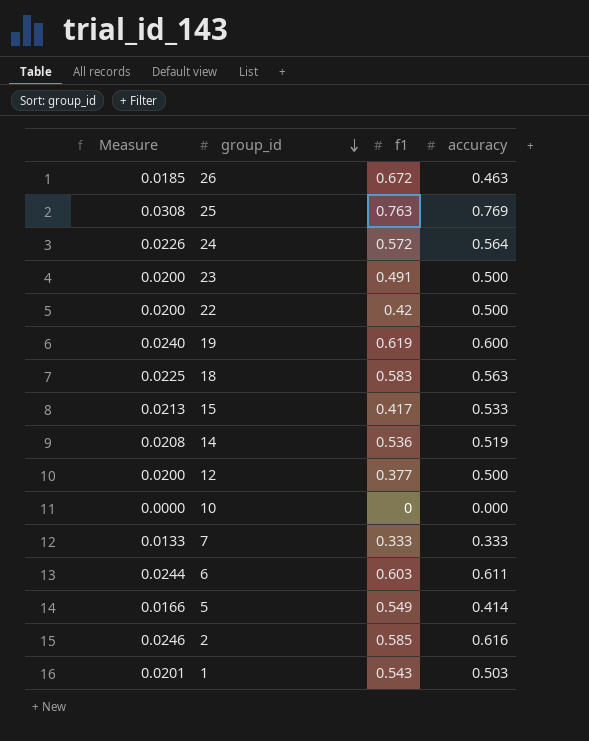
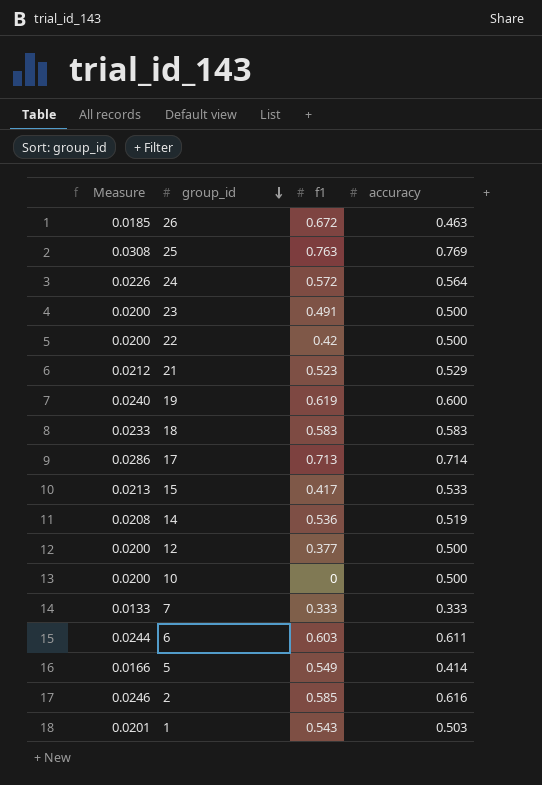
row 21: none -> 0.0212 | 0.523 | 0.529
18 | Measure: 0.0225 -> 0.0233
18 | accuracy: 0.563 -> 0.583
row 17: none -> 0.0286 | 0.713 | 0.714
10 | Measure: 0.0000 -> 0.0200
10 | accuracy: 0.000 -> 0.500

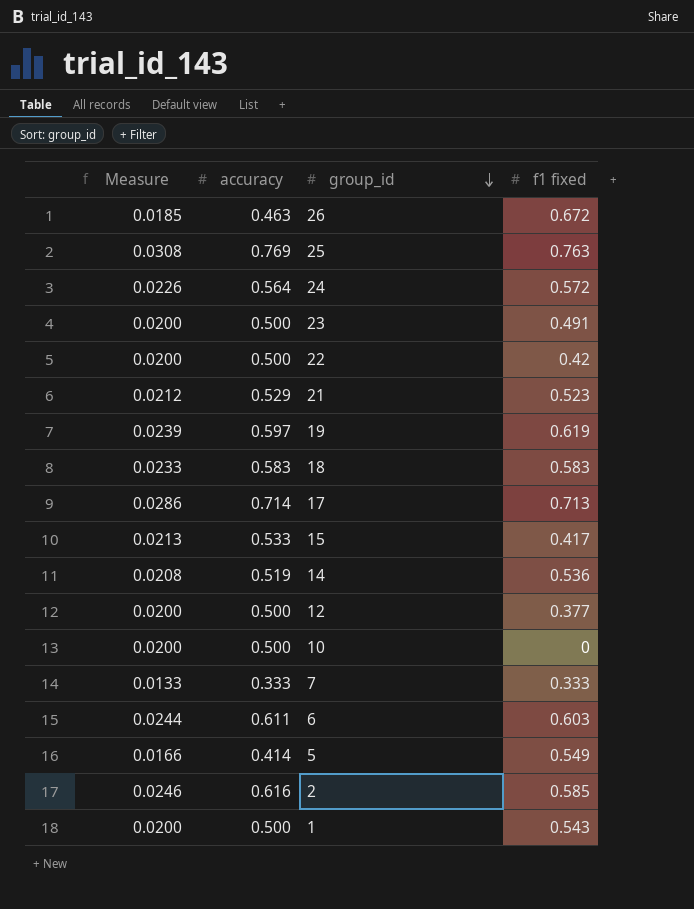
column accuracy | position: 4 -> 2
column name: f1 -> f1 fixed
19 | Measure: 0.0240 -> 0.0239
19 | accuracy: 0.600 -> 0.597
1 | Measure: 0.0201 -> 0.0200
1 | accuracy: 0.503 -> 0.500

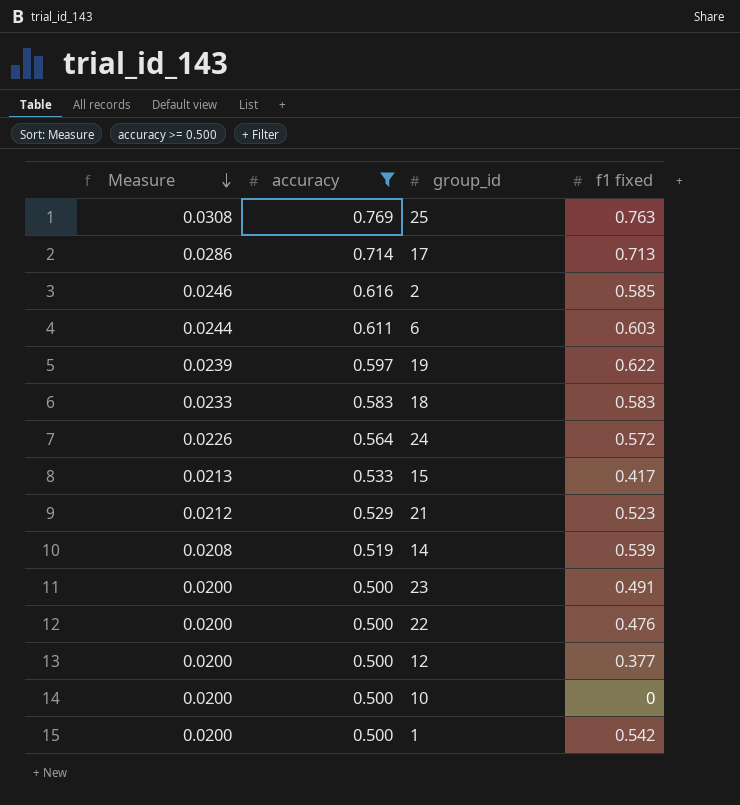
filter: none -> accuracy >= 0.500
row order: group_id descending -> Measure descending
19 | f1 fixed: 0.619 -> 0.622
14 | f1 fixed: 0.536 -> 0.539
22 | f1 fixed: 0.42 -> 0.476
1 | f1 fixed: 0.543 -> 0.542

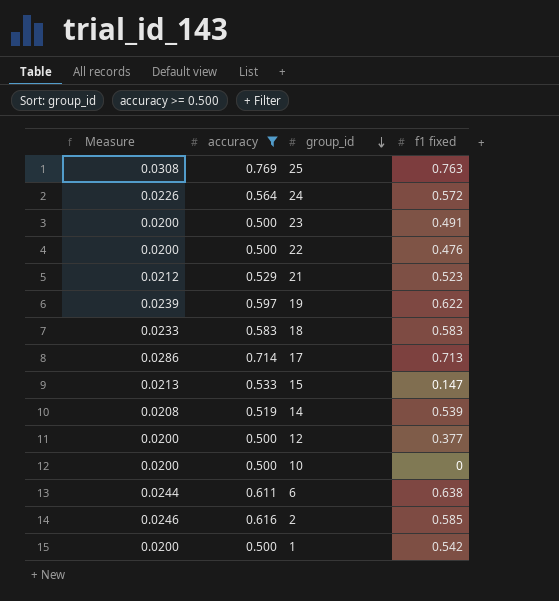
row order: Measure descending -> group_id descending
15 | f1 fixed: 0.417 -> 0.147
6 | f1 fixed: 0.603 -> 0.638

